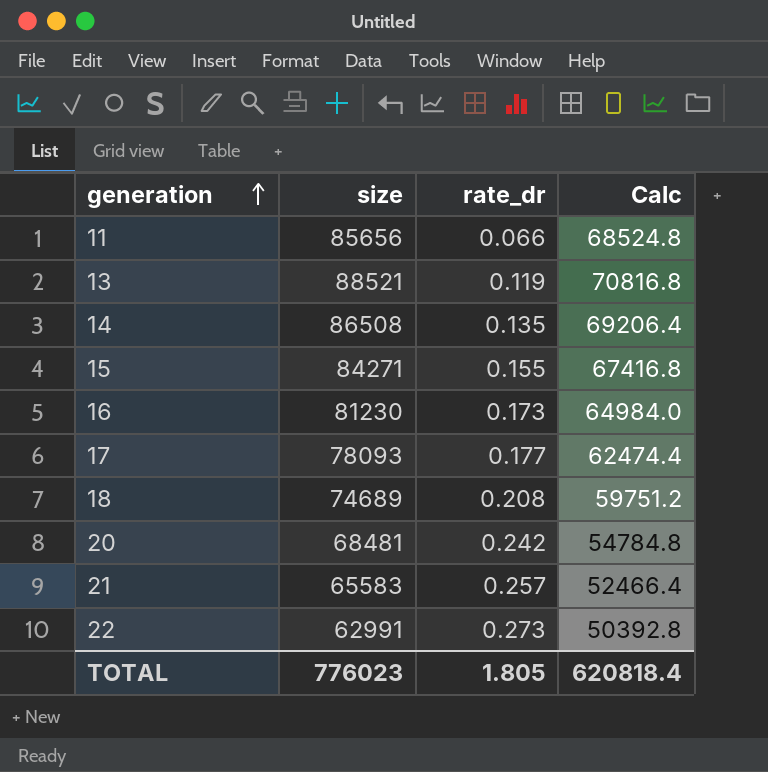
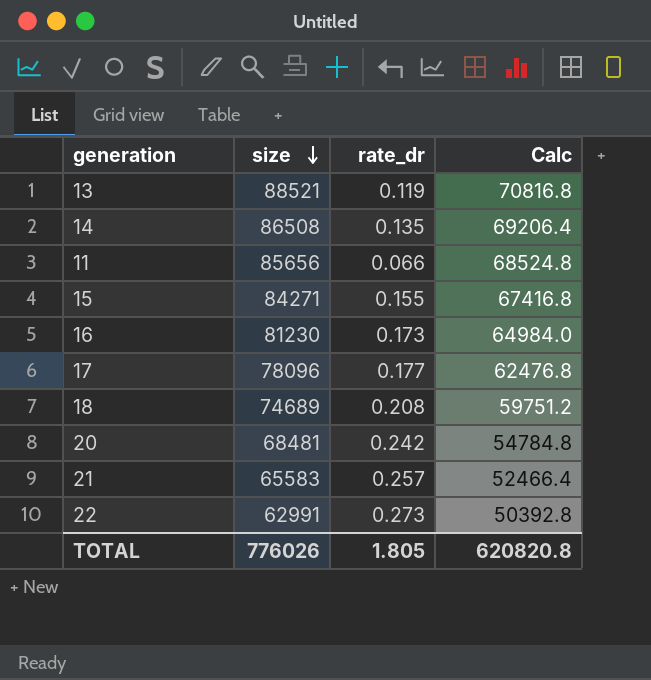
row order: generation ascending -> size descending
17 | size: 78093 -> 78096
17 | Calc: 62474.4 -> 62476.8
TOTAL | size: 776023 -> 776026
TOTAL | Calc: 620818.4 -> 620820.8

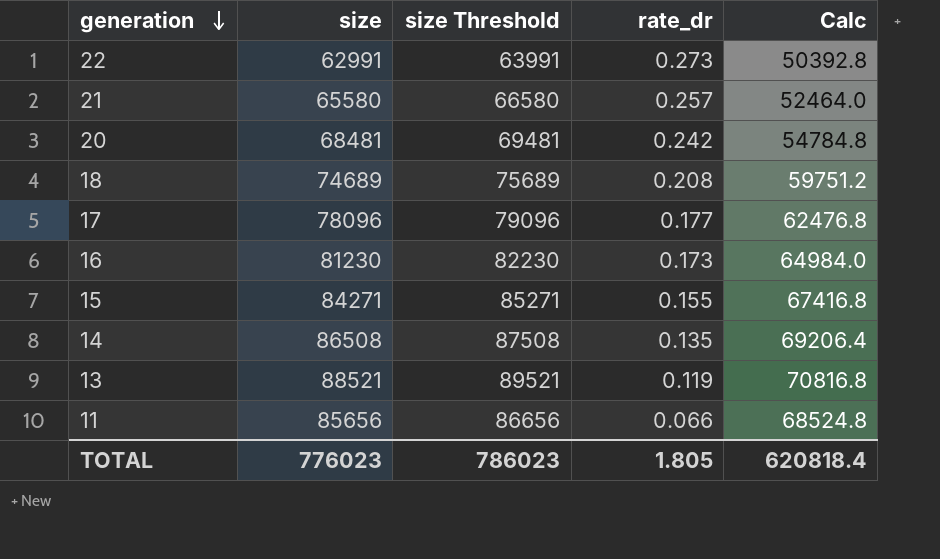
row order: size descending -> generation descending
column size Threshold | formula: none -> [size] + 1000
21 | size: 65583 -> 65580
21 | Calc: 52466.4 -> 52464.0
TOTAL | size: 776026 -> 776023
TOTAL | Calc: 620820.8 -> 620818.4

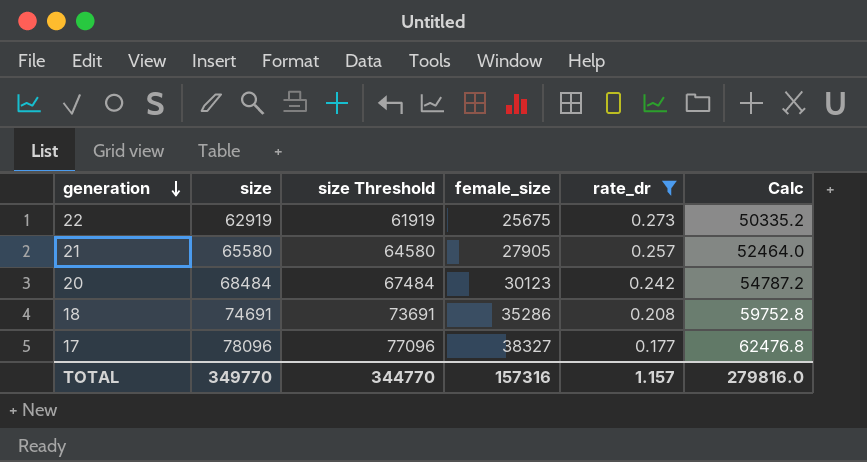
filter: none -> rate_dr >= 0.177
column size Threshold | formula: [size] + 1000 -> [size] - 1000
column female_size | position: none -> 4
22 | size: 62991 -> 62919
22 | Calc: 50392.8 -> 50335.2
20 | size: 68481 -> 68484
20 | Calc: 54784.8 -> 54787.2
18 | size: 74689 -> 74691
18 | Calc: 59751.2 -> 59752.8
TOTAL | size: 776023 -> 349770
TOTAL | size Threshold: 786023 -> 344770
TOTAL | rate_dr: 1.805 -> 1.157
TOTAL | Calc: 620818.4 -> 279816.0

